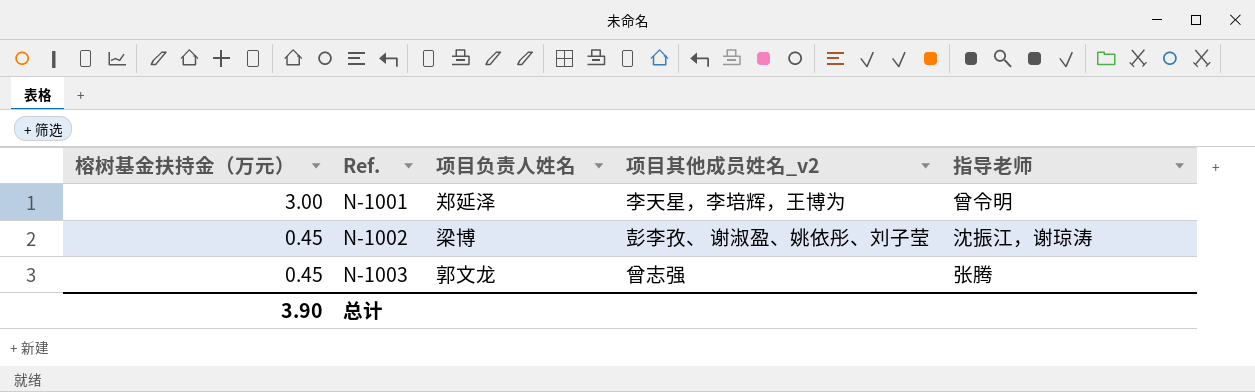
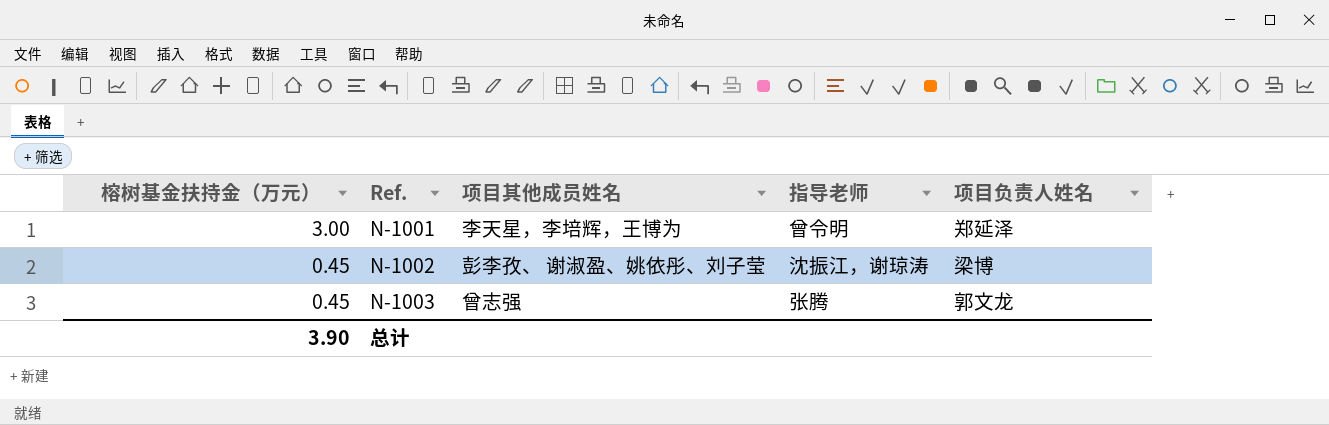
column name: 项目其他成员姓名_v2 -> 项目其他成员姓名
column 项目负责人姓名 | position: 3 -> 5

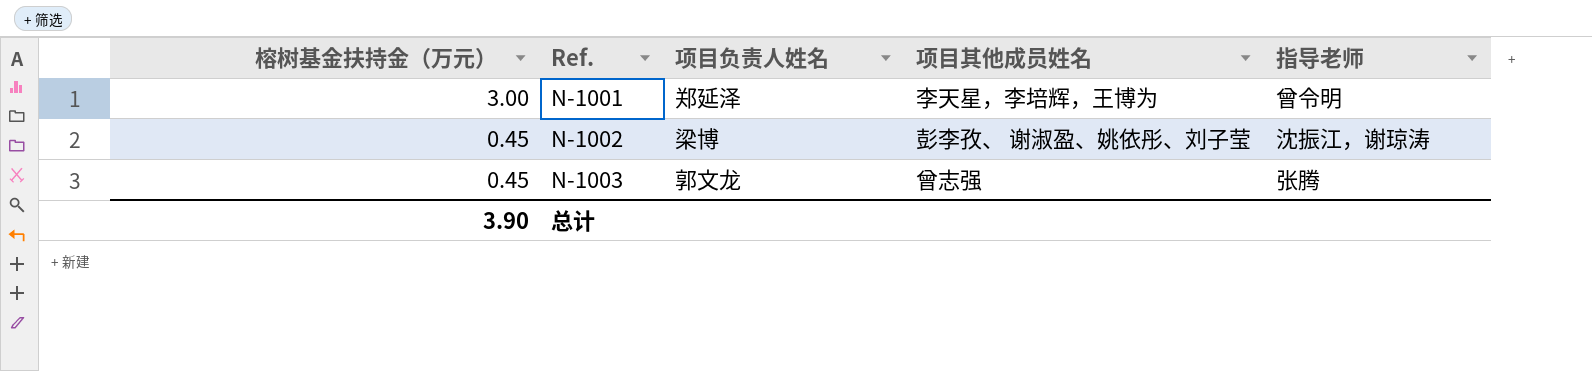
column 项目负责人姓名 | position: 5 -> 3

